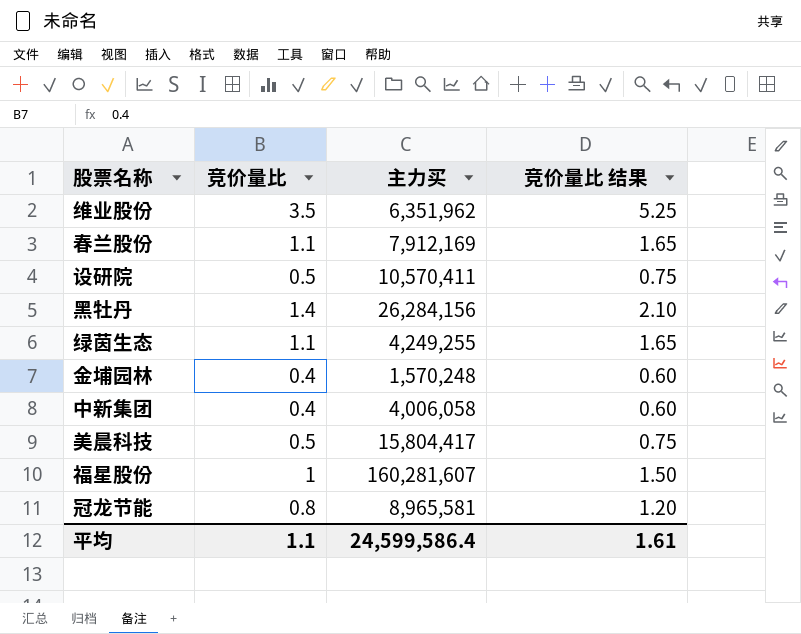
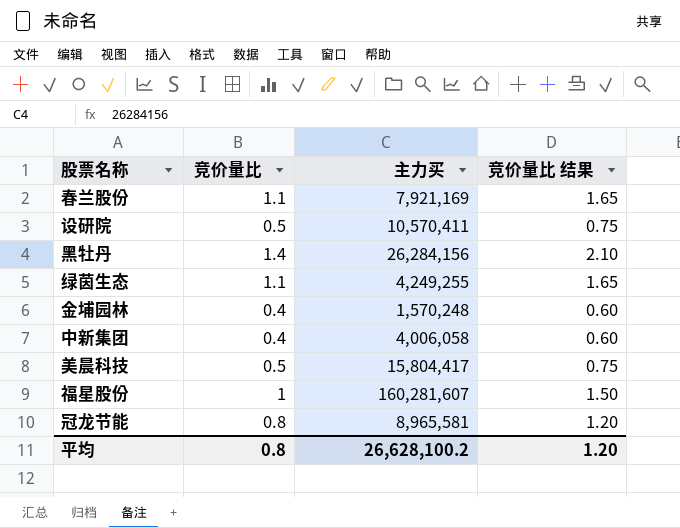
row 维业股份: 3.5 | 6,351,962 | 5.25 -> none
春兰股份 | 主力买: 7,912,169 -> 7,921,169
平均 | 竞价量比: 1.1 -> 0.8
平均 | 主力买: 24,599,586.4 -> 26,628,100.2
平均 | 竞价量比 结果: 1.61 -> 1.20

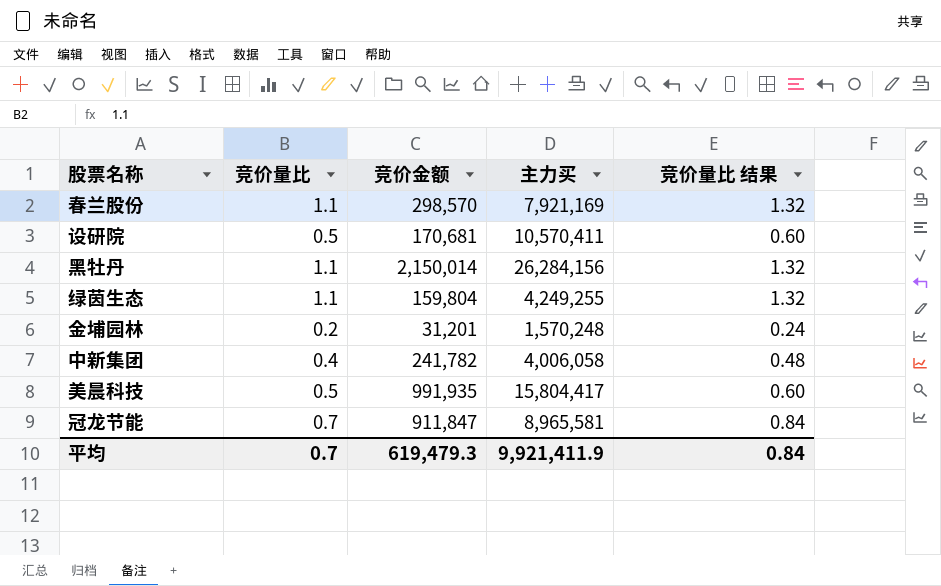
column 竞价金额 | position: none -> 3
column 竞价量比 结果 | formula: [竞价量比] * 1.5 -> [竞价量比] * 1.2
row 福星股份: 1 | 160,281,607 | 1.50 -> none
黑牡丹 | 竞价量比: 1.4 -> 1.1
金埔园林 | 竞价量比: 0.4 -> 0.2
冠龙节能 | 竞价量比: 0.8 -> 0.7
平均 | 竞价量比: 0.8 -> 0.7
平均 | 主力买: 26,628,100.2 -> 9,921,411.9
平均 | 竞价量比 结果: 1.20 -> 0.84

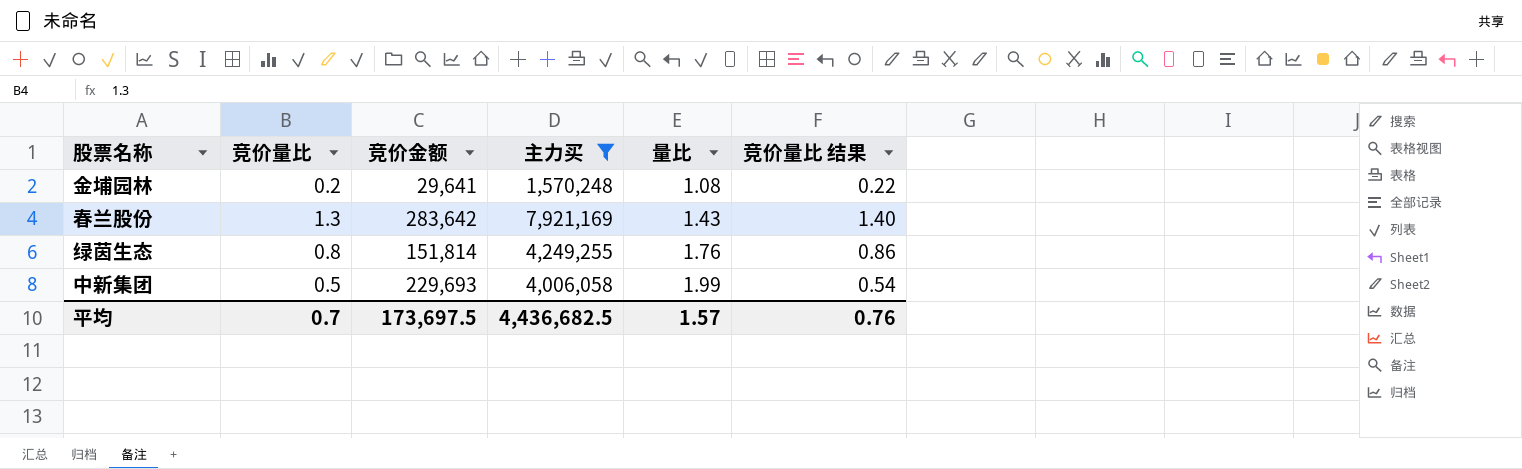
filter: none -> 主力买 <= 7,921,169
row order: none -> 量比 ascending
column 量比 | position: none -> 5
column 竞价量比 结果 | formula: [竞价量比] * 1.2 -> [竞价量比] * 1.08
金埔园林 | 竞价金额: 31,201 -> 29,641
春兰股份 | 竞价量比: 1.1 -> 1.3
春兰股份 | 竞价金额: 298,570 -> 283,642
绿茵生态 | 竞价量比: 1.1 -> 0.8
绿茵生态 | 竞价金额: 159,804 -> 151,814
中新集团 | 竞价量比: 0.4 -> 0.5
中新集团 | 竞价金额: 241,782 -> 229,693
平均 | 竞价金额: 619,479.3 -> 173,697.5
平均 | 主力买: 9,921,411.9 -> 4,436,682.5
平均 | 竞价量比 结果: 0.84 -> 0.76

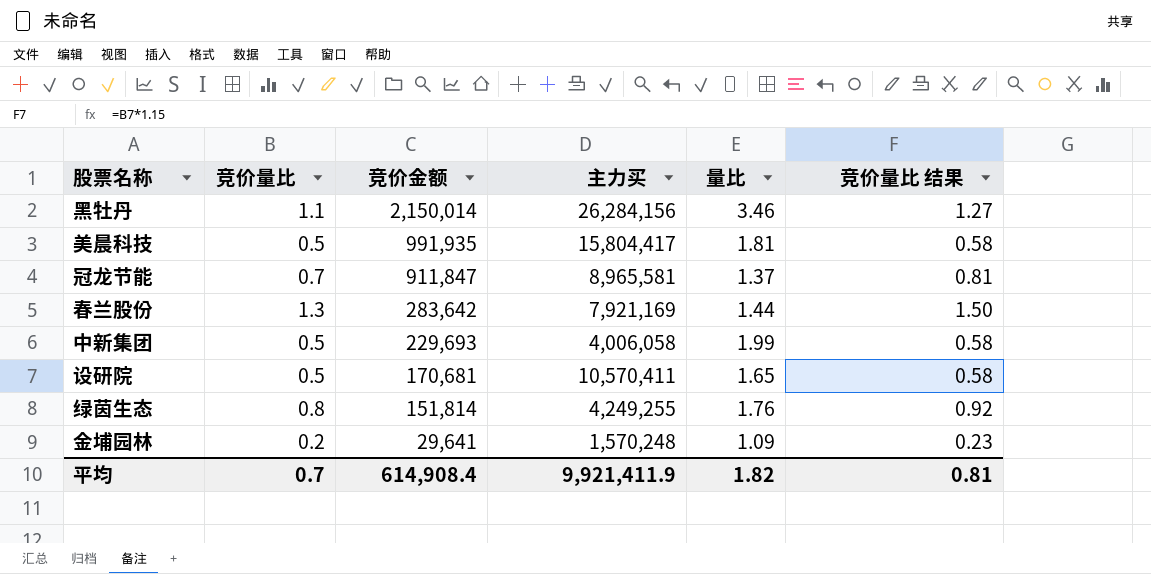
filter: 主力买 <= 7,921,169 -> none
row order: 量比 ascending -> 竞价金额 descending
column 竞价量比 结果 | formula: [竞价量比] * 1.08 -> [竞价量比] * 1.15
春兰股份 | 量比: 1.43 -> 1.44
金埔园林 | 量比: 1.08 -> 1.09
平均 | 竞价金额: 173,697.5 -> 614,908.4
平均 | 主力买: 4,436,682.5 -> 9,921,411.9
平均 | 量比: 1.57 -> 1.82
平均 | 竞价量比 结果: 0.76 -> 0.81

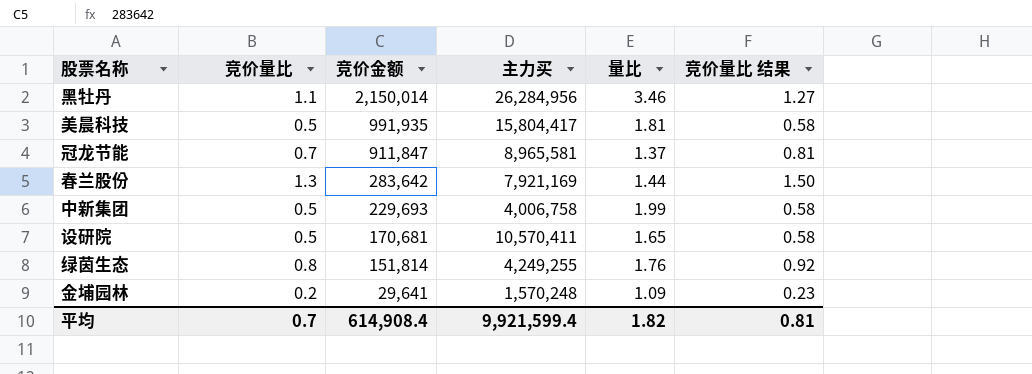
黑牡丹 | 主力买: 26,284,156 -> 26,284,956
中新集团 | 主力买: 4,006,058 -> 4,006,758
平均 | 主力买: 9,921,411.9 -> 9,921,599.4

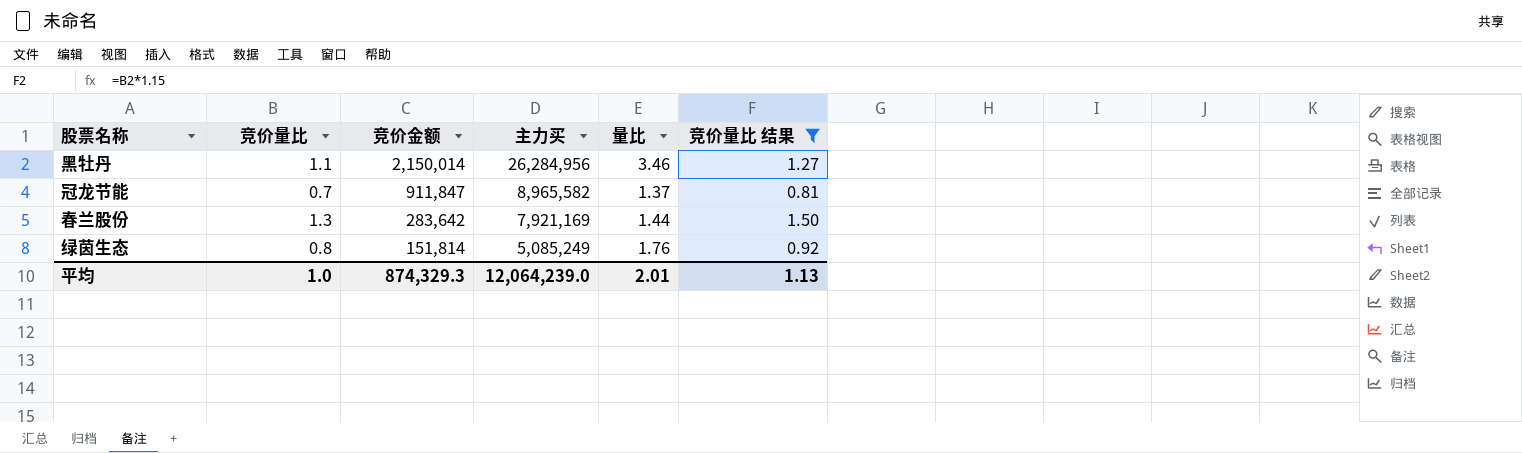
filter: none -> 竞价量比 结果 >= 0.81
冠龙节能 | 主力买: 8,965,581 -> 8,965,582
绿茵生态 | 主力买: 4,249,255 -> 5,085,249
平均 | 竞价量比: 0.7 -> 1.0
平均 | 竞价金额: 614,908.4 -> 874,329.3
平均 | 主力买: 9,921,599.4 -> 12,064,239.0
平均 | 量比: 1.82 -> 2.01
平均 | 竞价量比 结果: 0.81 -> 1.13

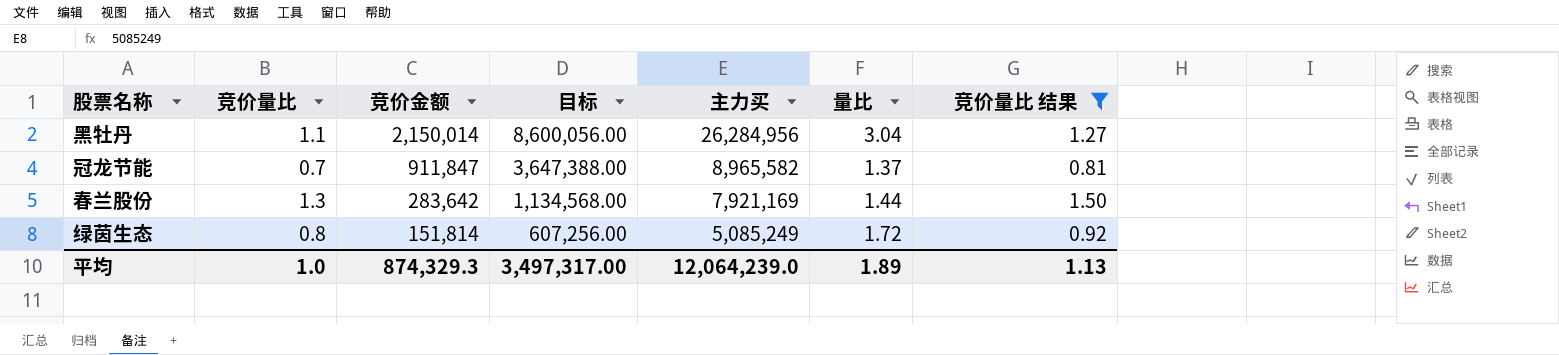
column 目标 | formula: none -> [竞价金额] * 4
黑牡丹 | 量比: 3.46 -> 3.04
绿茵生态 | 量比: 1.76 -> 1.72
平均 | 量比: 2.01 -> 1.89

